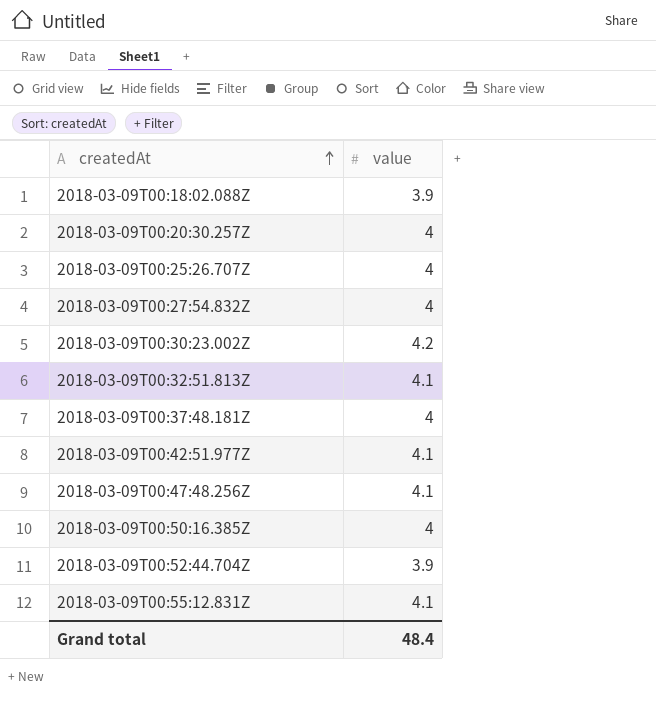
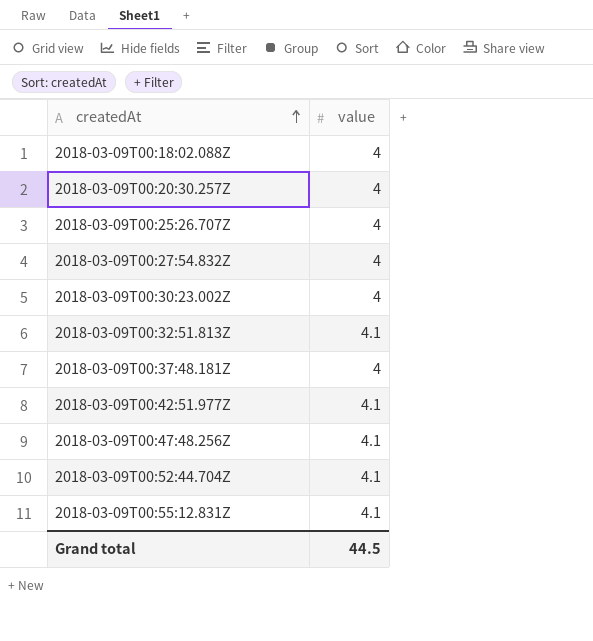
row 2018-03-09T00:50:16.385Z: 4 -> none
2018-03-09T00:18:02.088Z | value: 3.9 -> 4
2018-03-09T00:30:23.002Z | value: 4.2 -> 4
2018-03-09T00:52:44.704Z | value: 3.9 -> 4.1
Grand total | value: 48.4 -> 44.5

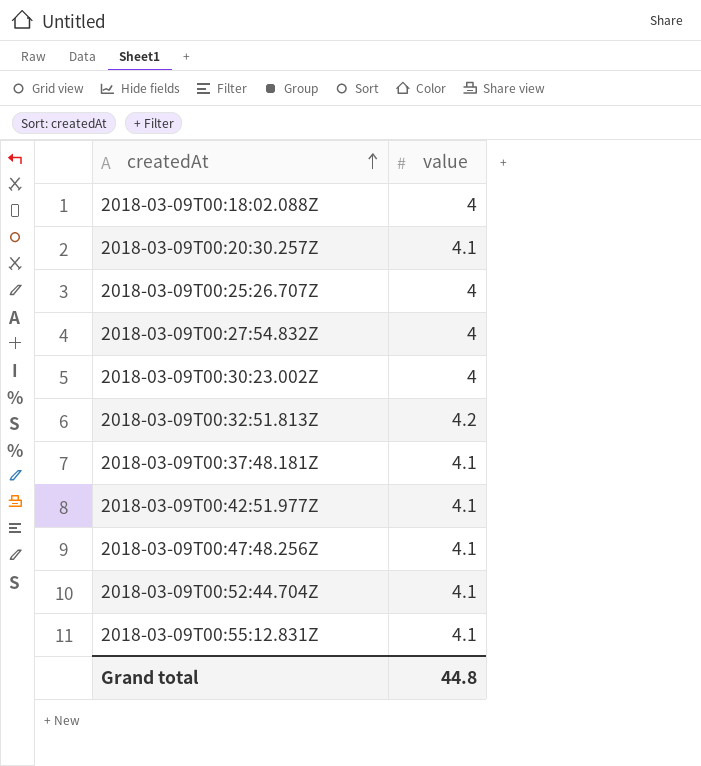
2018-03-09T00:20:30.257Z | value: 4 -> 4.1
2018-03-09T00:32:51.813Z | value: 4.1 -> 4.2
2018-03-09T00:37:48.181Z | value: 4 -> 4.1
Grand total | value: 44.5 -> 44.8

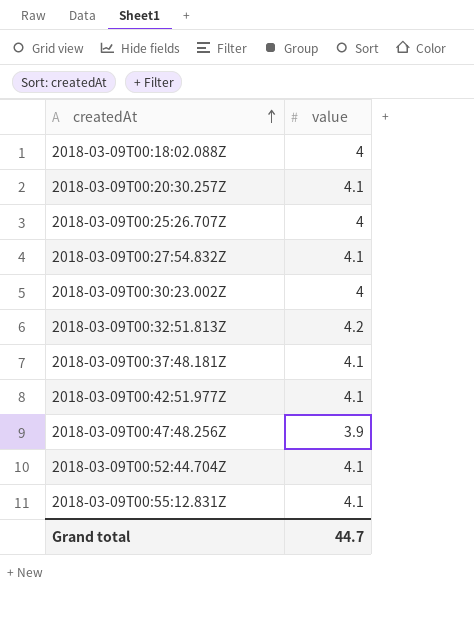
2018-03-09T00:27:54.832Z | value: 4 -> 4.1
2018-03-09T00:47:48.256Z | value: 4.1 -> 3.9
Grand total | value: 44.8 -> 44.7

